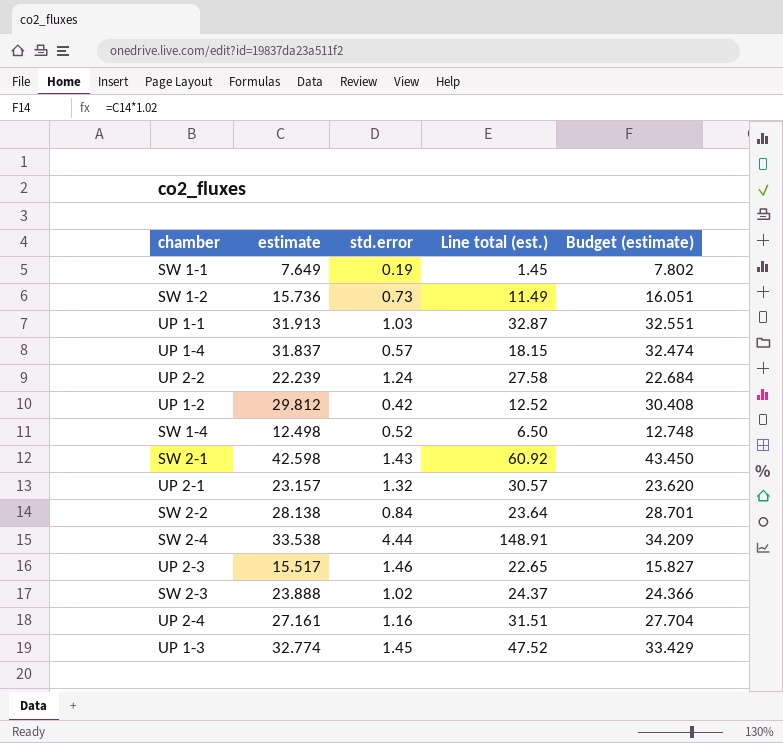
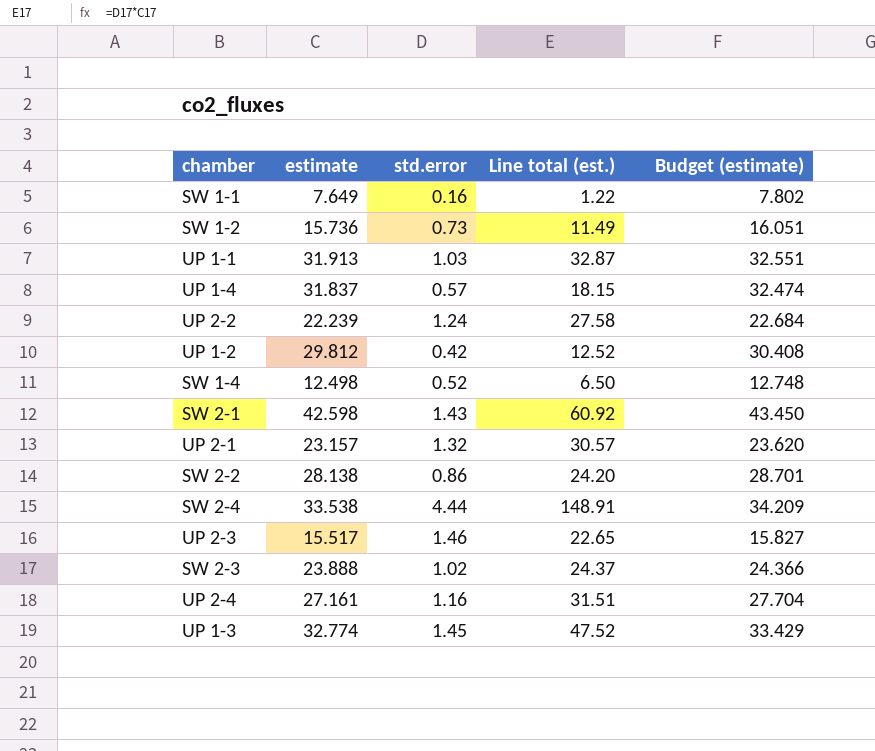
SW 1-1 | std.error: 0.19 -> 0.16
SW 1-1 | Line total (est.): 1.45 -> 1.22
SW 2-2 | std.error: 0.84 -> 0.86
SW 2-2 | Line total (est.): 23.64 -> 24.20

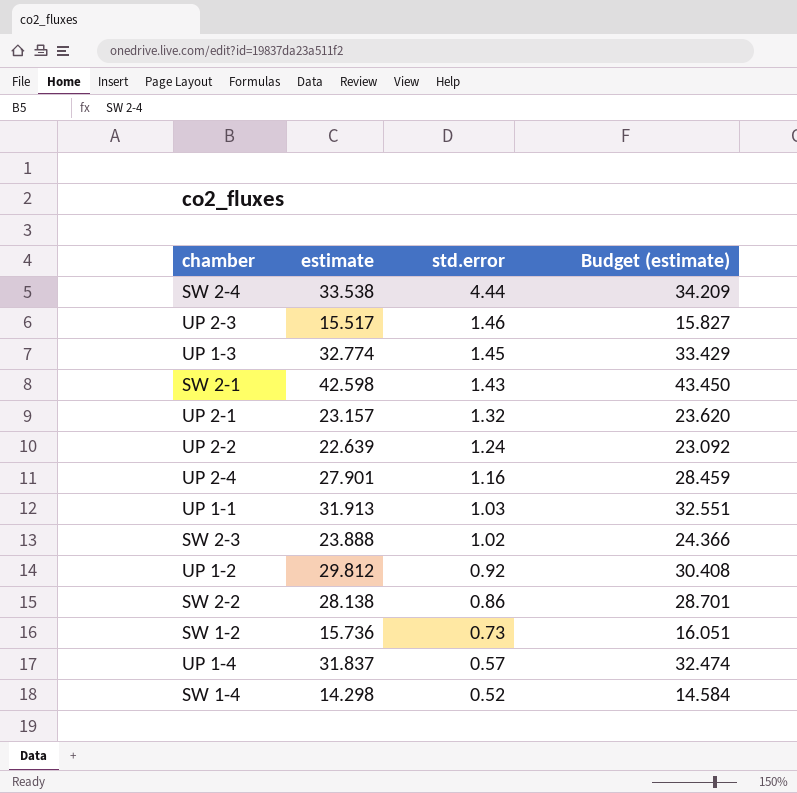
row order: none -> std.error descending
column Line total (est.) | formula: [estimate] * [std.error] -> none
row SW 1-1: 7.649 | 0.16 | 1.22 | 7.802 -> none
UP 2-2 | estimate: 22.239 -> 22.639
UP 2-2 | Budget (estimate): 22.684 -> 23.092
UP 2-4 | estimate: 27.161 -> 27.901
UP 2-4 | Budget (estimate): 27.704 -> 28.459
UP 1-2 | std.error: 0.42 -> 0.92
SW 1-4 | estimate: 12.498 -> 14.298
SW 1-4 | Budget (estimate): 12.748 -> 14.584

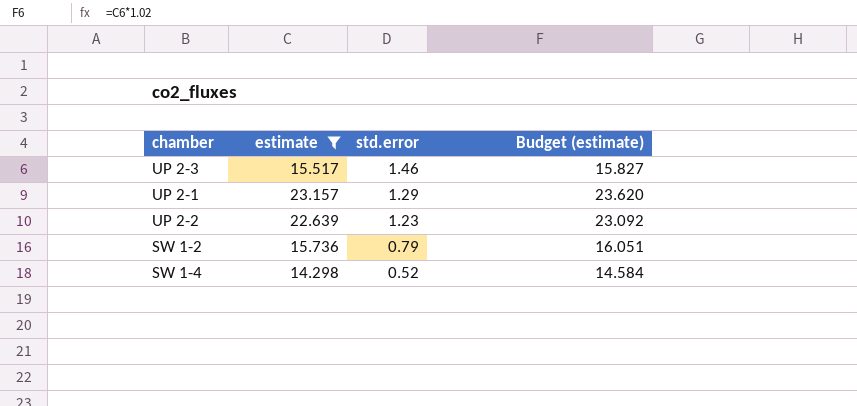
filter: none -> estimate <= 23.157
UP 2-1 | std.error: 1.32 -> 1.29
UP 2-2 | std.error: 1.24 -> 1.23
SW 1-2 | std.error: 0.73 -> 0.79

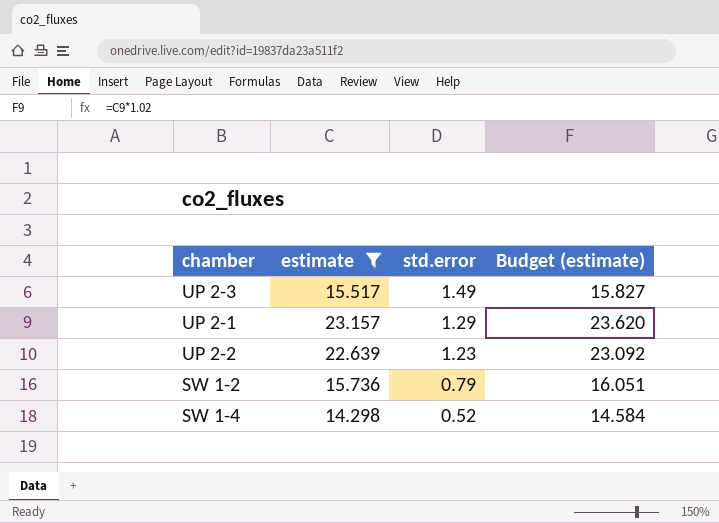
UP 2-3 | std.error: 1.46 -> 1.49

